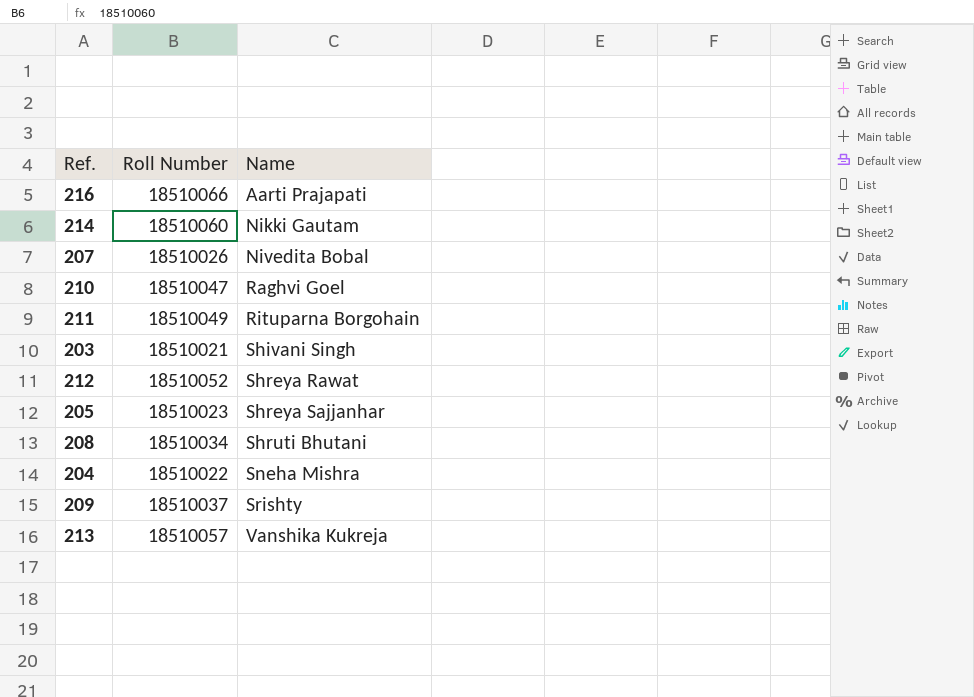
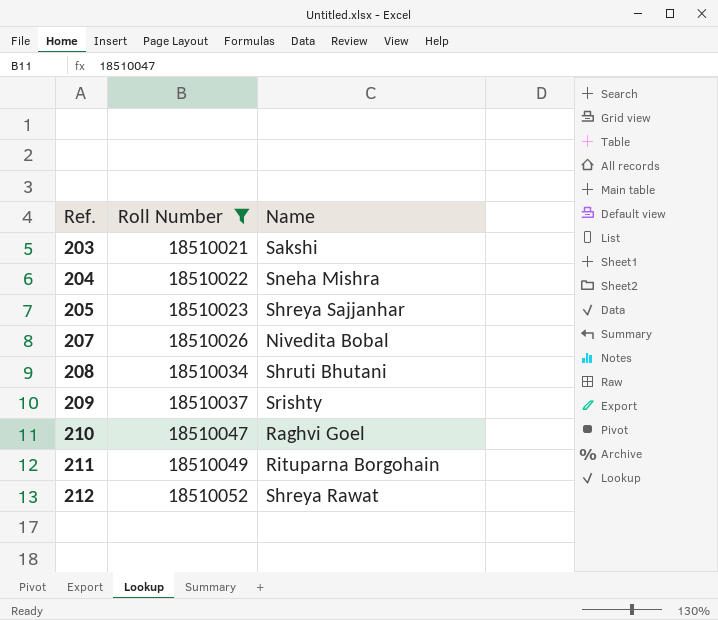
filter: none -> Roll Number <= 18510052
row order: Name ascending -> Ref. ascending
203 | Name: Shivani Singh -> Sakshi

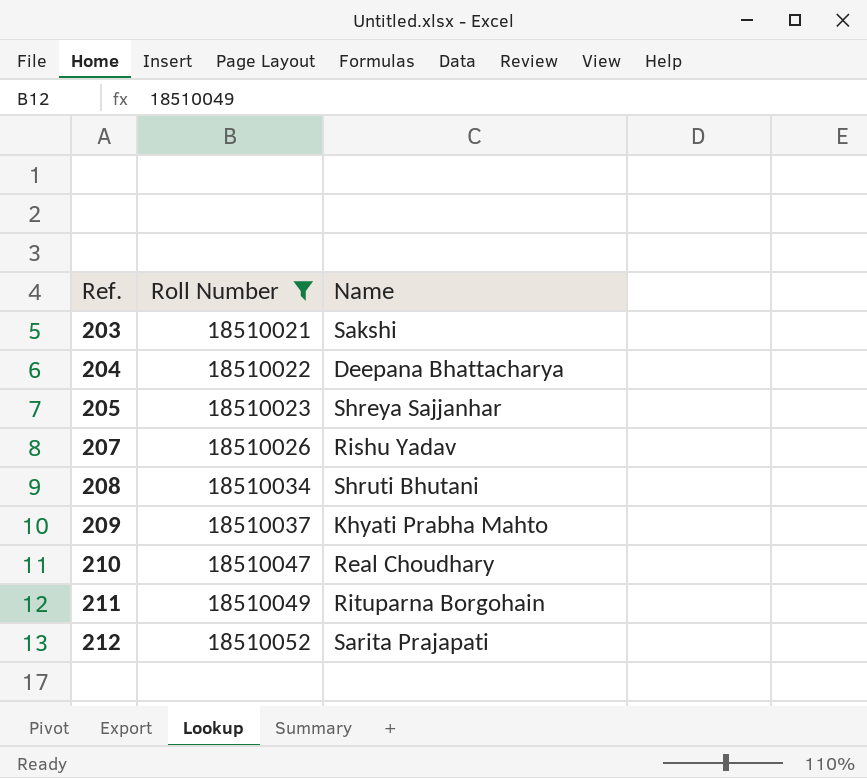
204 | Name: Sneha Mishra -> Deepana Bhattacharya
207 | Name: Nivedita Bobal -> Rishu Yadav
209 | Name: Srishty -> Khyati Prabha Mahto
210 | Name: Raghvi Goel -> Real Choudhary
212 | Name: Shreya Rawat -> Sarita Prajapati

